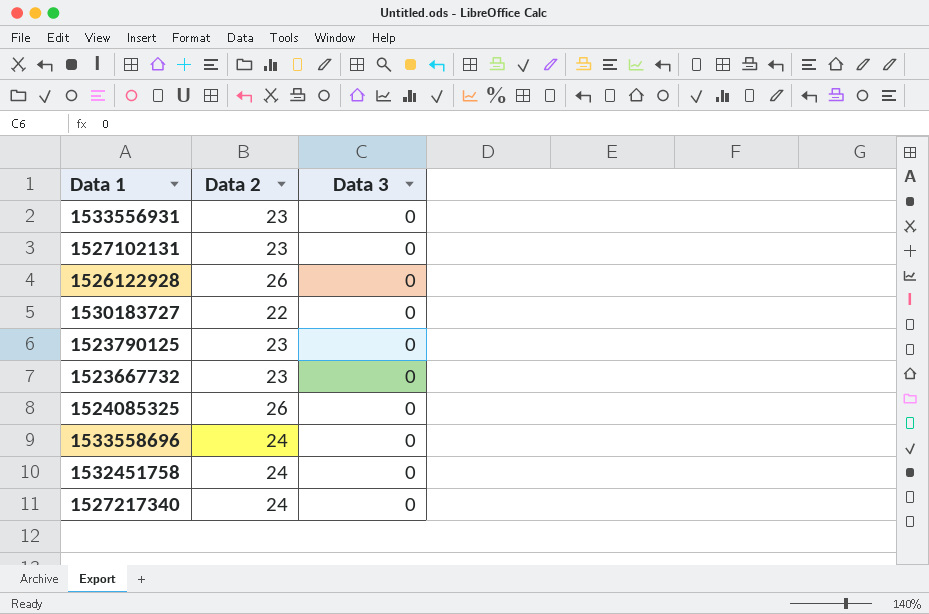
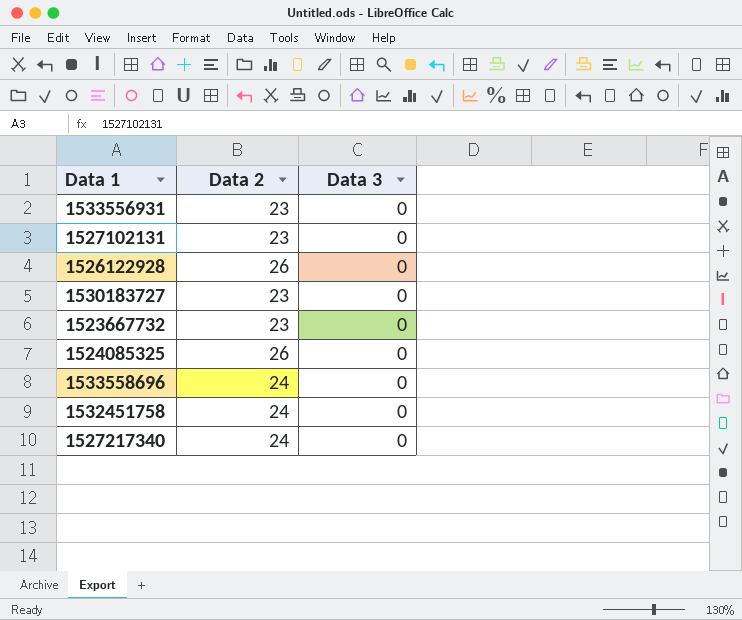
row 1523790125: 23 | 0 -> none
1530183727 | Data 2: 22 -> 23

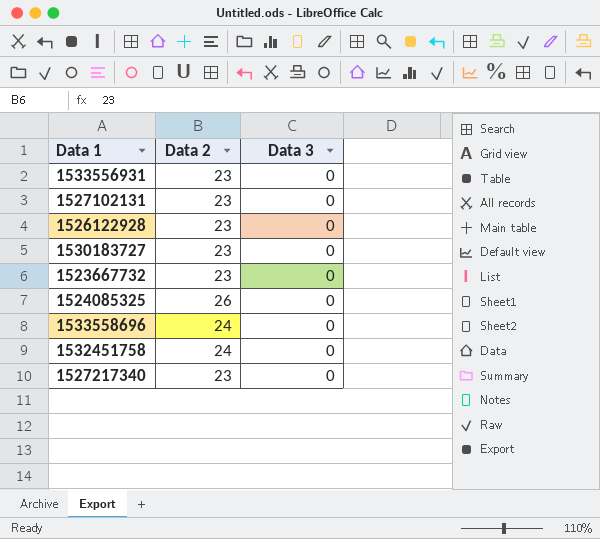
1526122928 | Data 2: 26 -> 23
1527217340 | Data 2: 24 -> 23

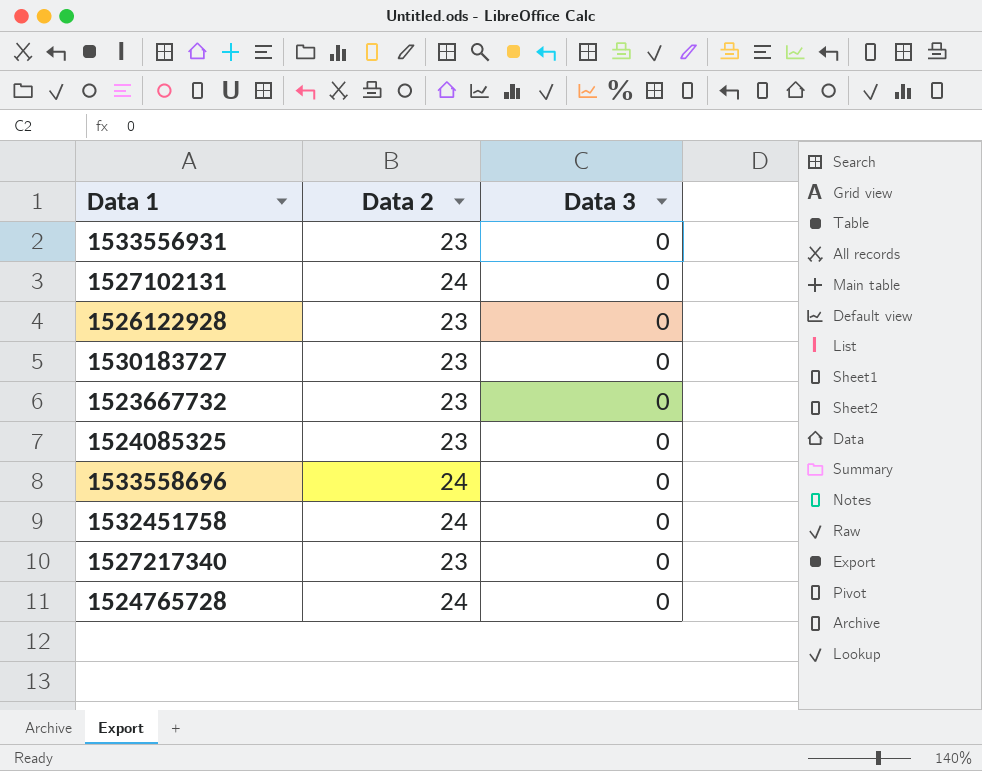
1527102131 | Data 2: 23 -> 24
1524085325 | Data 2: 26 -> 23
row 1524765728: none -> 24 | 0

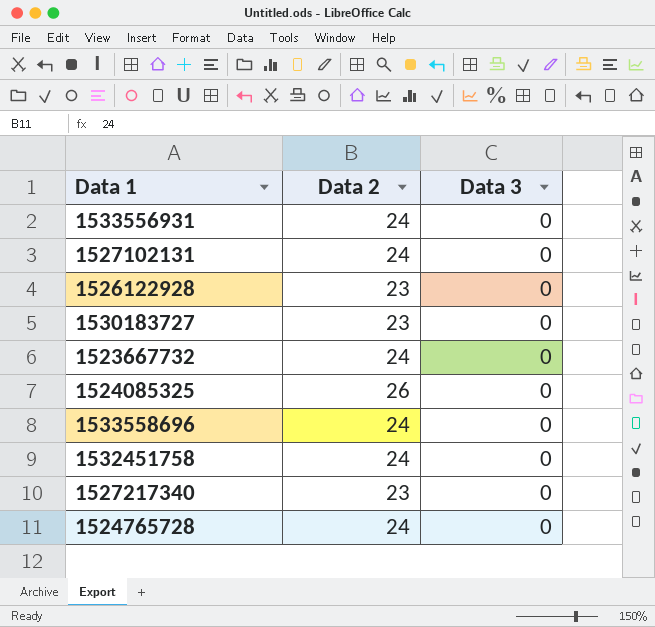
1533556931 | Data 2: 23 -> 24
1523667732 | Data 2: 23 -> 24
1524085325 | Data 2: 23 -> 26

